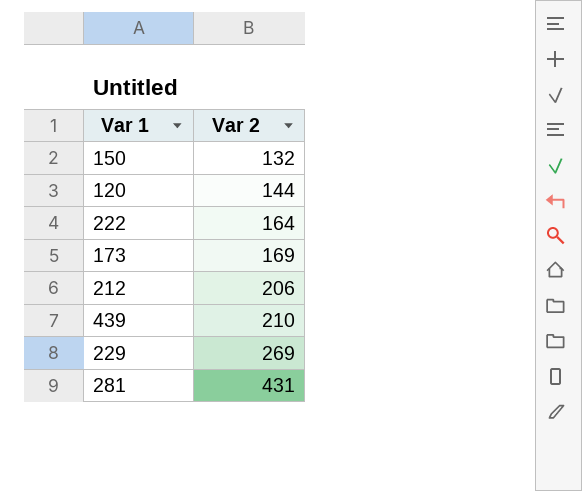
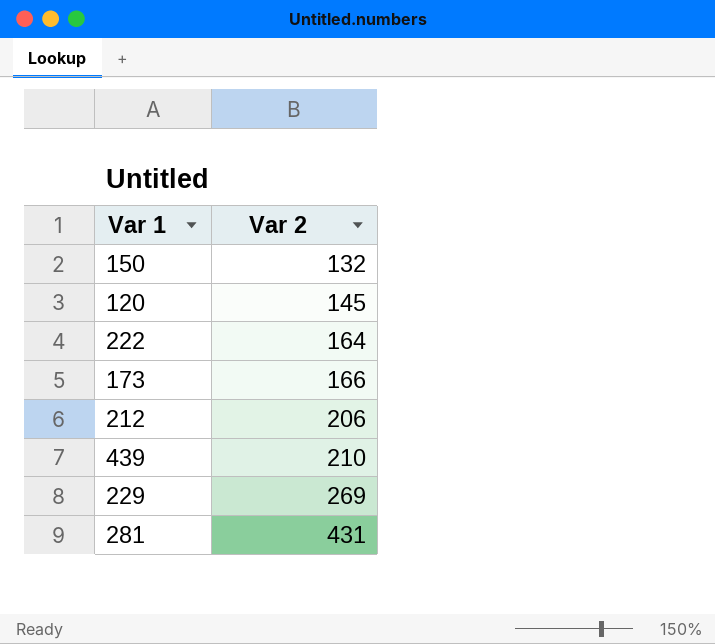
120 | Var 2: 144 -> 145
173 | Var 2: 169 -> 166

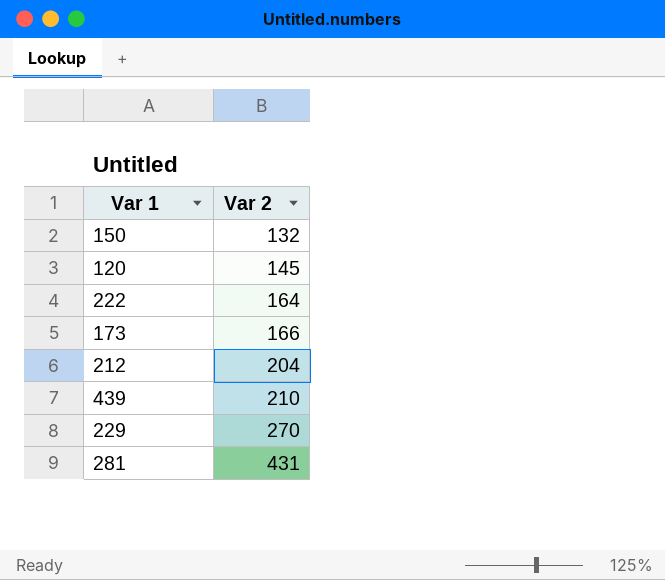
212 | Var 2: 206 -> 204
229 | Var 2: 269 -> 270

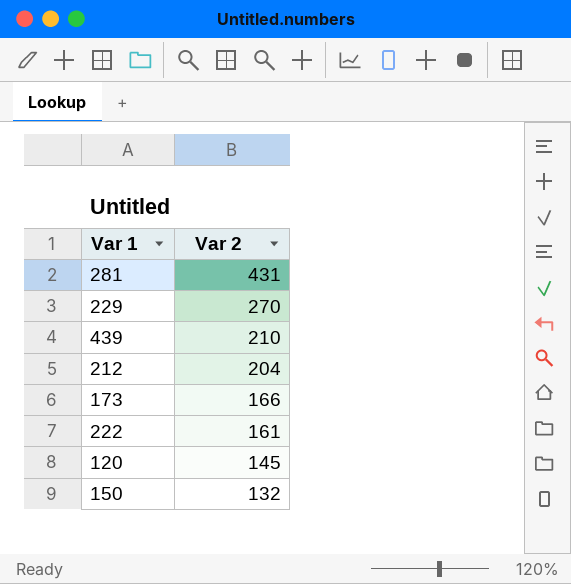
row order: Var 2 ascending -> Var 2 descending
222 | Var 2: 164 -> 161

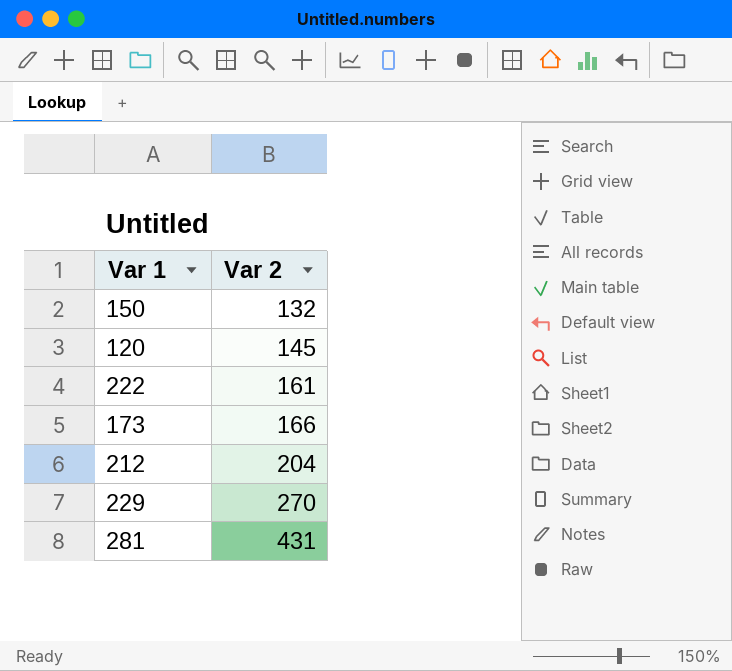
row order: Var 2 descending -> Var 2 ascending
row 439: 210 -> none

